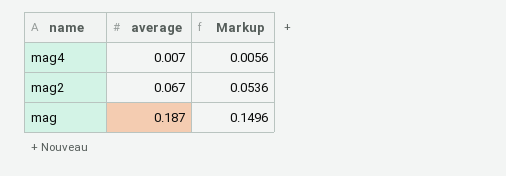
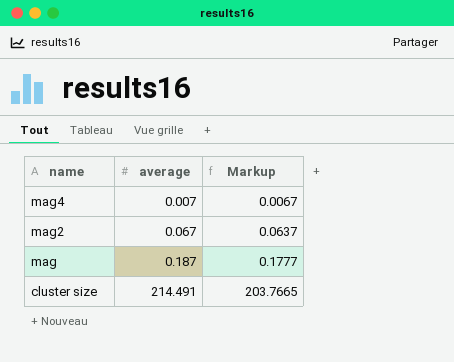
column Markup | formula: [average] * 0.8 -> [average] * 0.95
row cluster size: none -> 214.491 | 203.7665

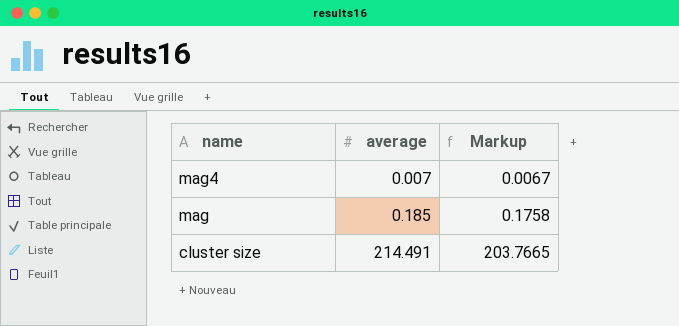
row mag2: 0.067 | 0.0637 -> none
mag | average: 0.187 -> 0.185
mag | Markup: 0.1777 -> 0.1758

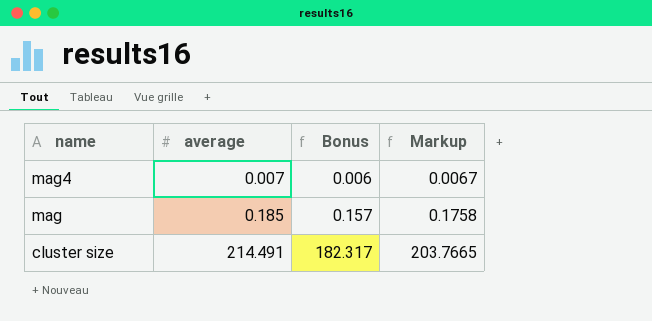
column Bonus | formula: none -> [average] * 0.85

